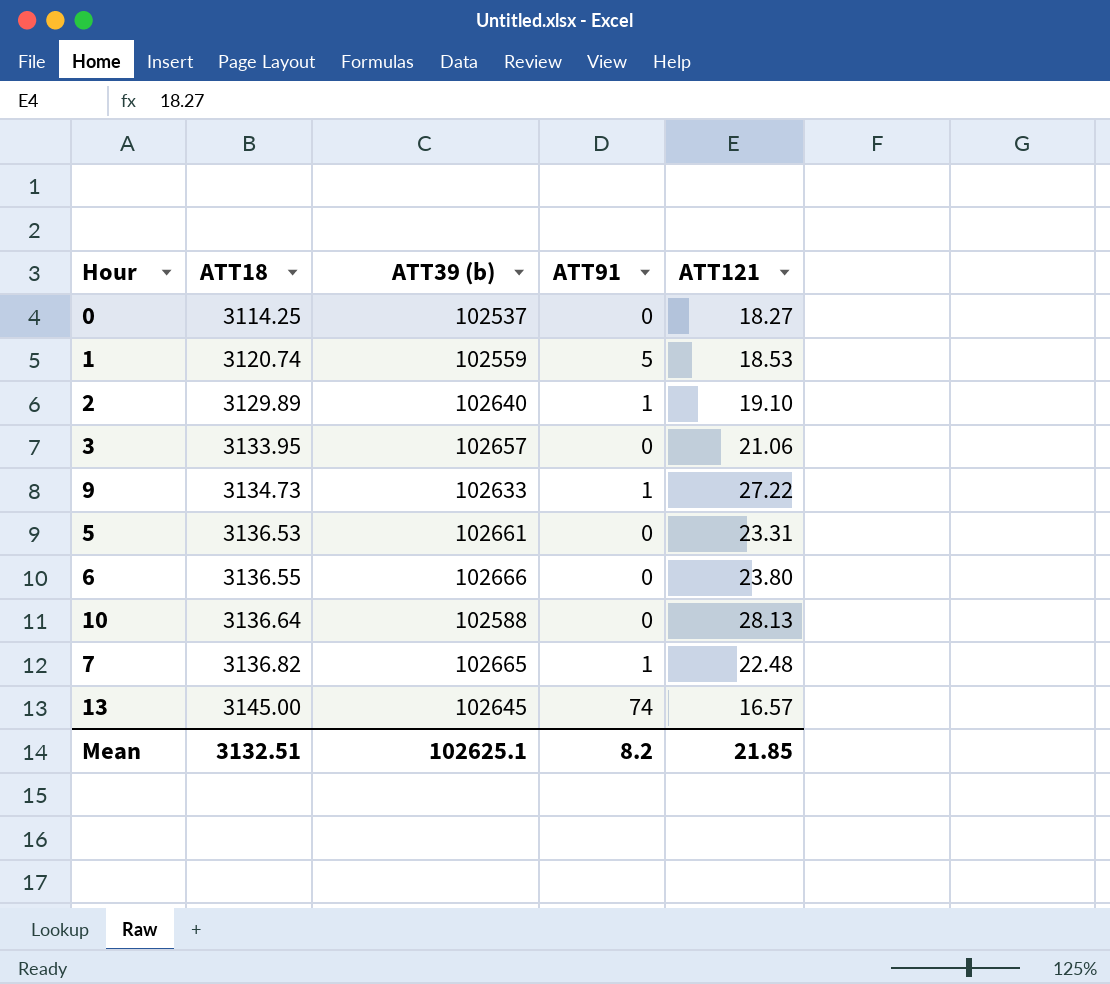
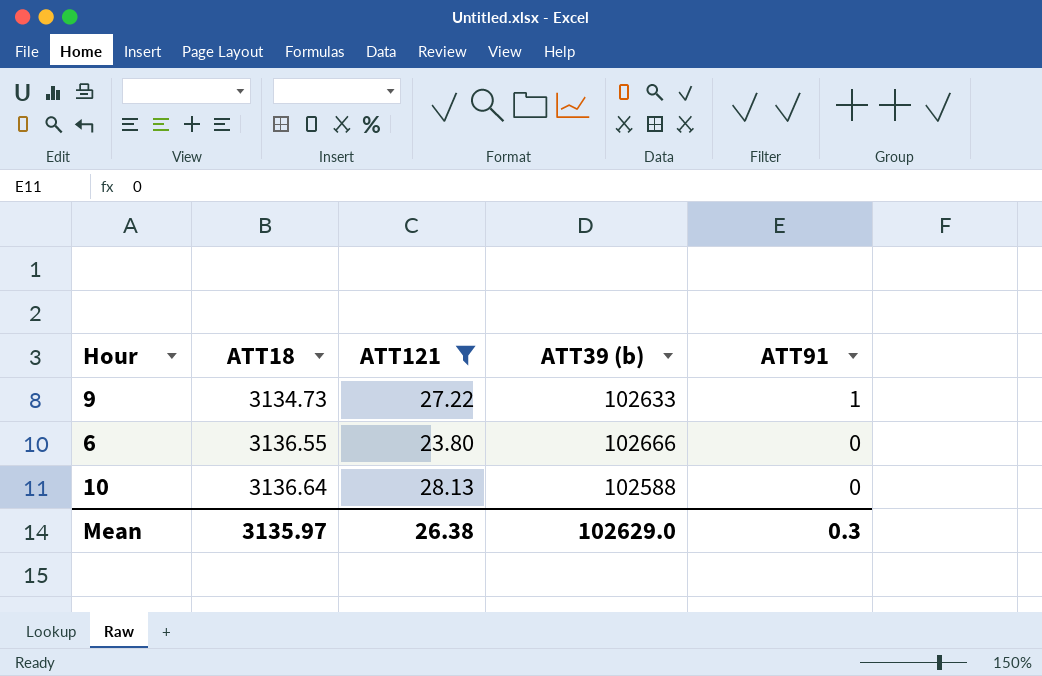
filter: none -> ATT121 >= 23.80
column ATT121 | position: 5 -> 3
Mean | ATT18: 3132.51 -> 3135.97
Mean | ATT121: 21.85 -> 26.38
Mean | ATT39 (b): 102625.1 -> 102629.0
Mean | ATT91: 8.2 -> 0.3

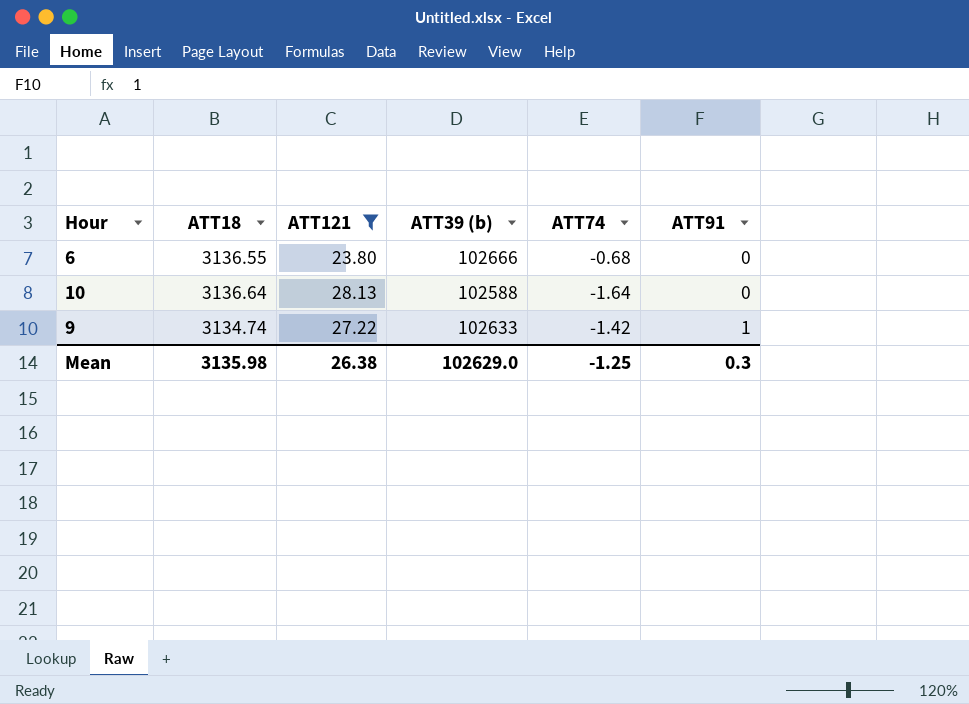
row order: ATT18 ascending -> ATT91 ascending
column ATT74 | position: none -> 5
9 | ATT18: 3134.73 -> 3134.74
Mean | ATT18: 3135.97 -> 3135.98

